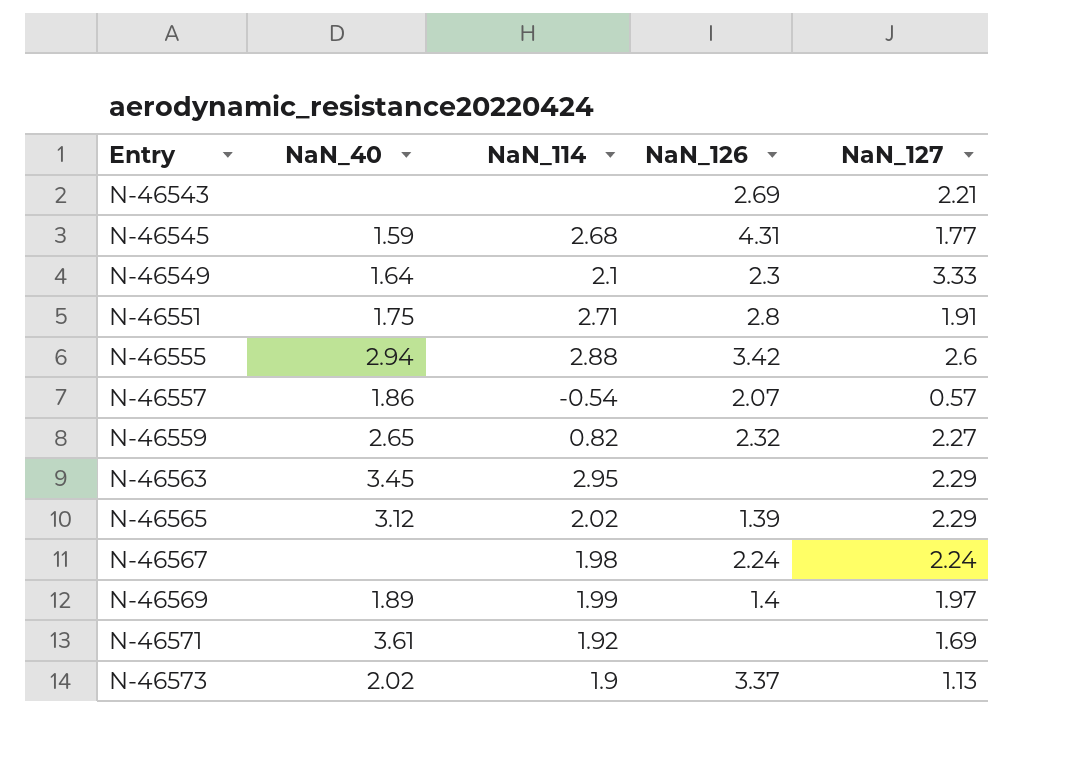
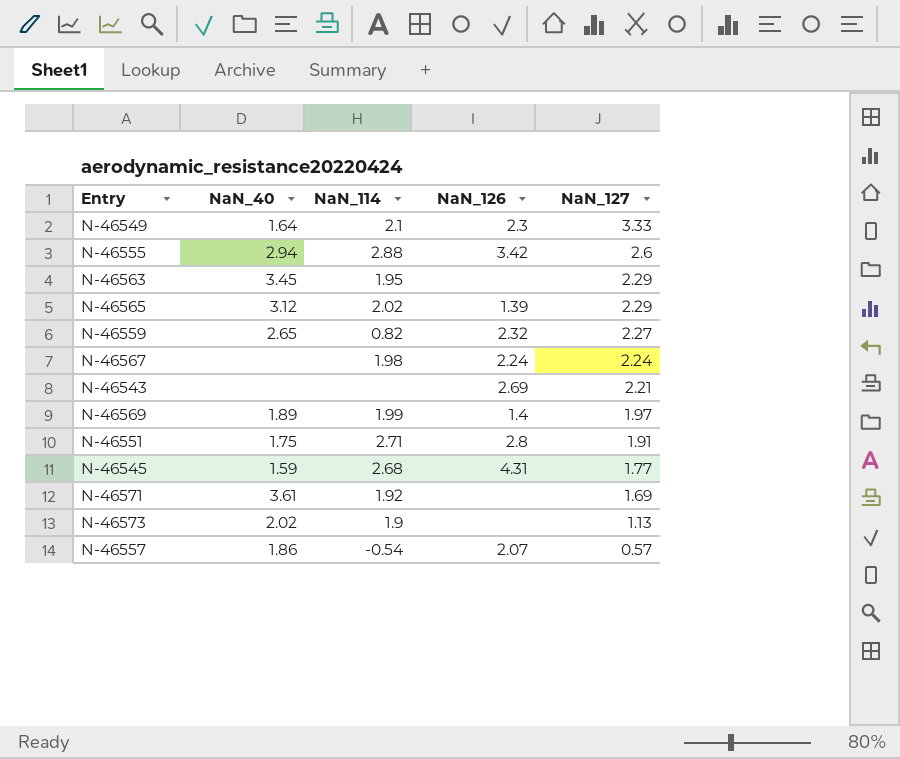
row order: Entry ascending -> NaN_127 descending
N-46563 | NaN_114: 2.95 -> 1.95
N-46573 | NaN_126: 3.37 -> none

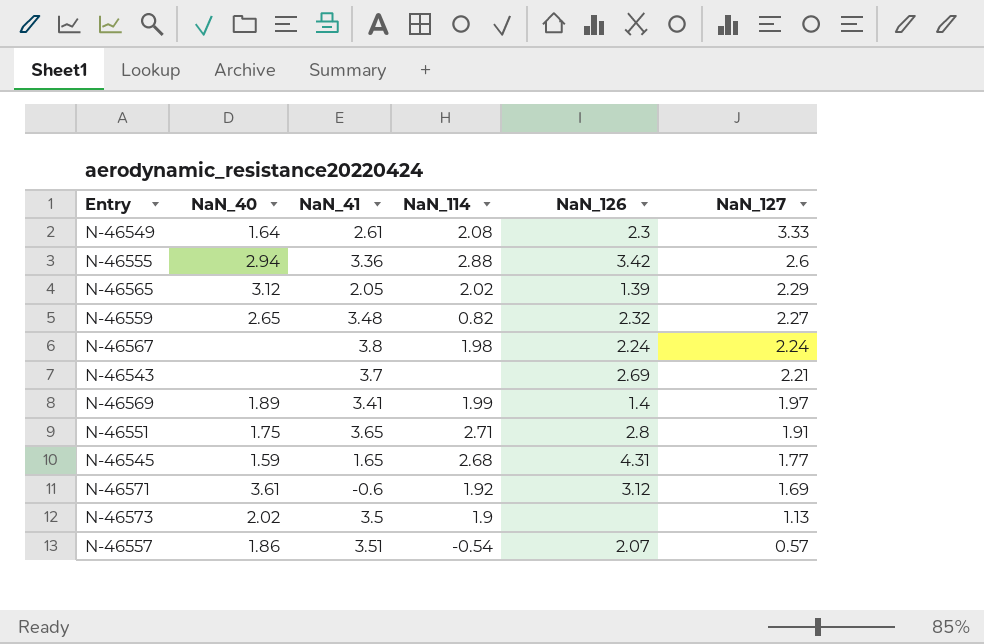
column NaN_41 | position: none -> 3
row N-46563: 3.45 | 1.95 | none | 2.29 -> none
N-46549 | NaN_114: 2.1 -> 2.08
N-46571 | NaN_126: none -> 3.12

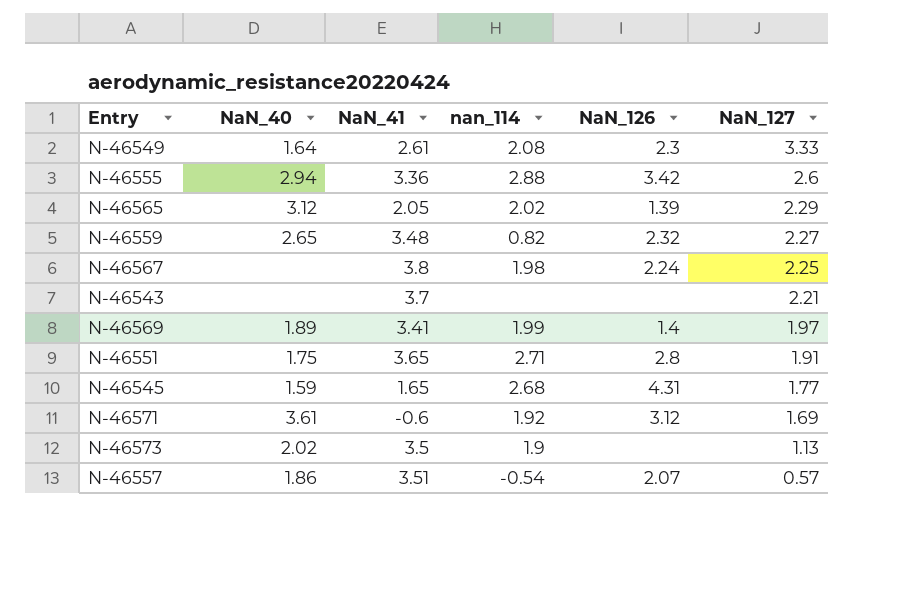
column name: NaN_114 -> nan_114
N-46567 | NaN_127: 2.24 -> 2.25
N-46543 | NaN_126: 2.69 -> none

